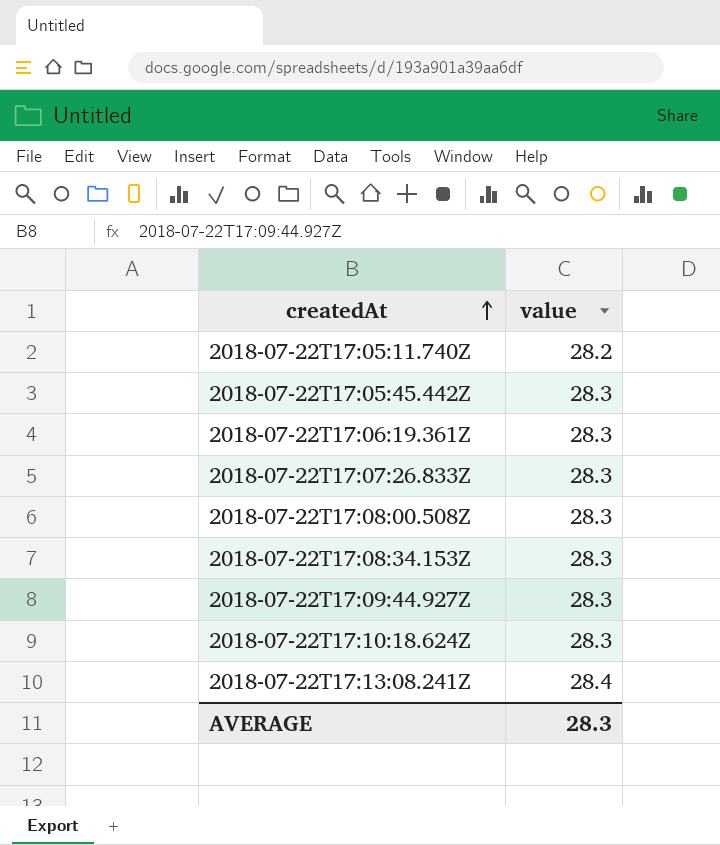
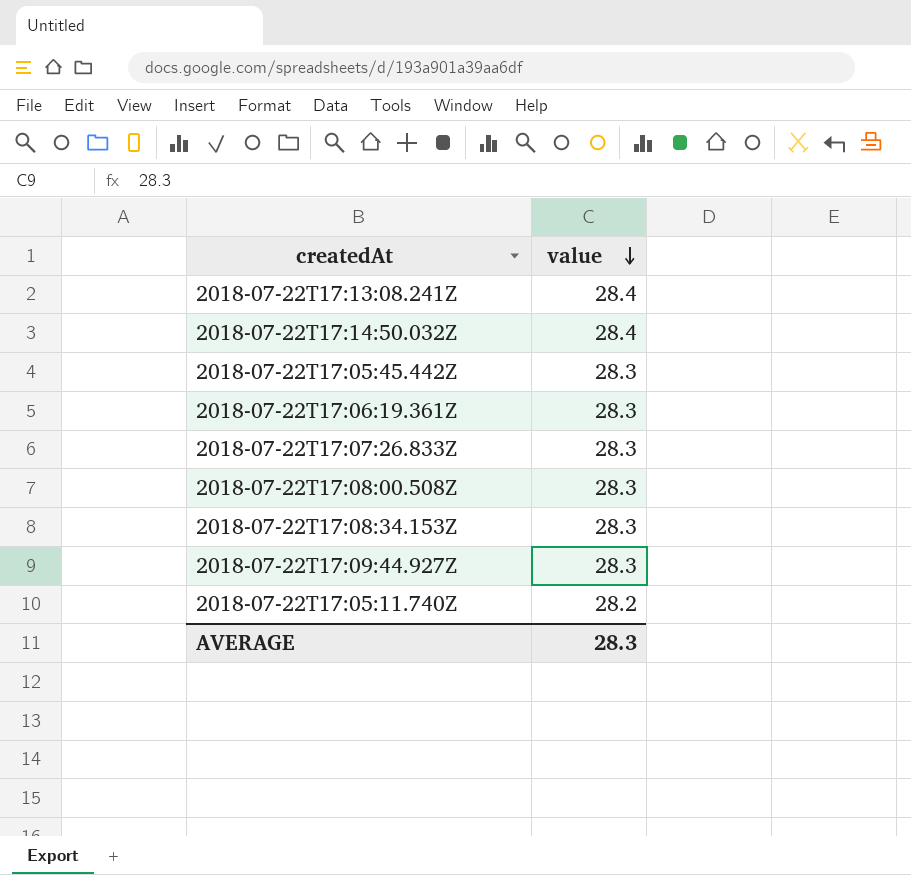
row order: createdAt ascending -> value descending
row 2018-07-22T17:10:18.624Z: 28.3 -> none
row 2018-07-22T17:14:50.032Z: none -> 28.4

